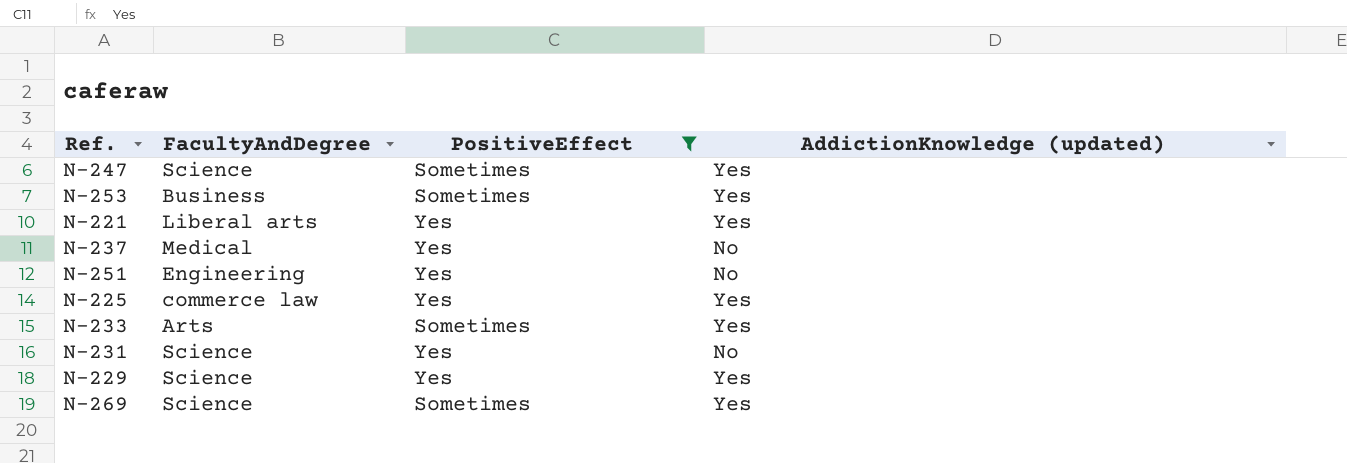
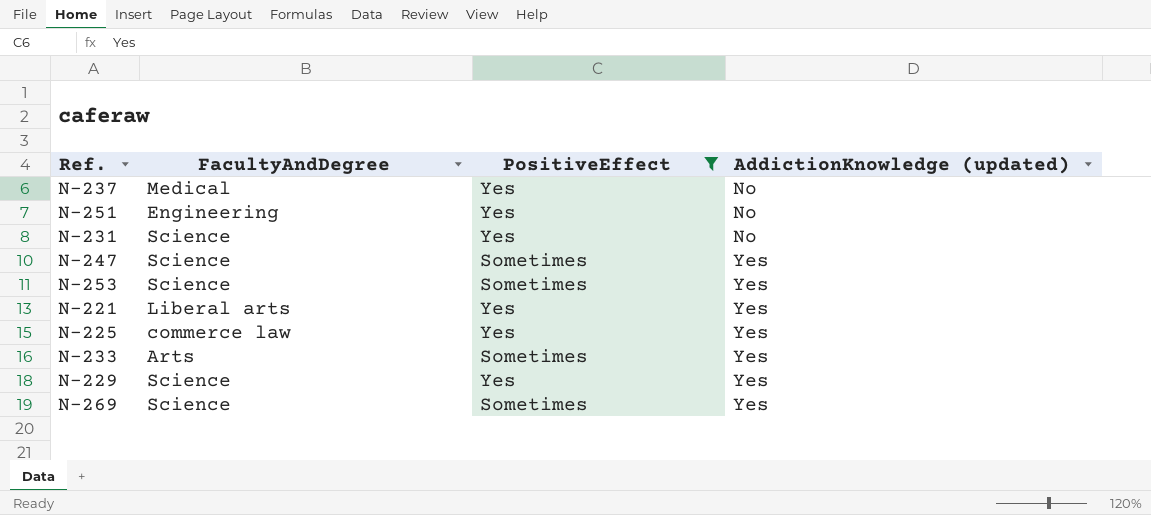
row order: none -> AddictionKnowledge (updated) ascending
N-253 | FacultyAndDegree: Business -> Science

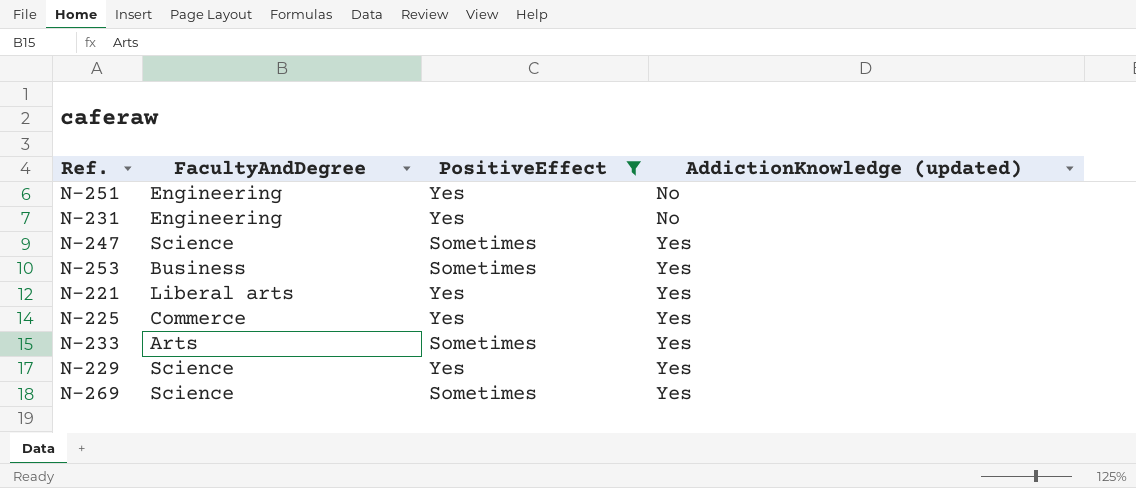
row N-237: Medical | Yes | No -> none
N-231 | FacultyAndDegree: Science -> Engineering
N-253 | FacultyAndDegree: Science -> Business
N-225 | FacultyAndDegree: commerce law -> Commerce

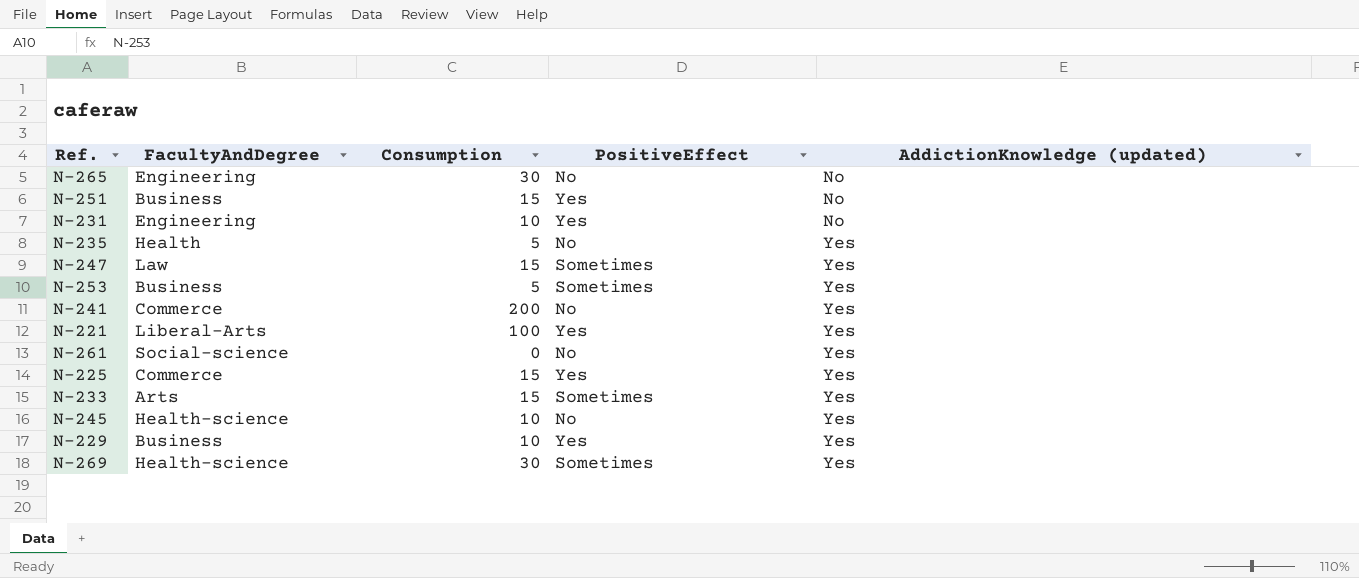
filter: PositiveEffect != No -> none
column Consumption | position: none -> 3
N-251 | FacultyAndDegree: Engineering -> Business
N-247 | FacultyAndDegree: Science -> Law
N-221 | FacultyAndDegree: Liberal arts -> Liberal-Arts
N-229 | FacultyAndDegree: Science -> Business
N-269 | FacultyAndDegree: Science -> Health-science

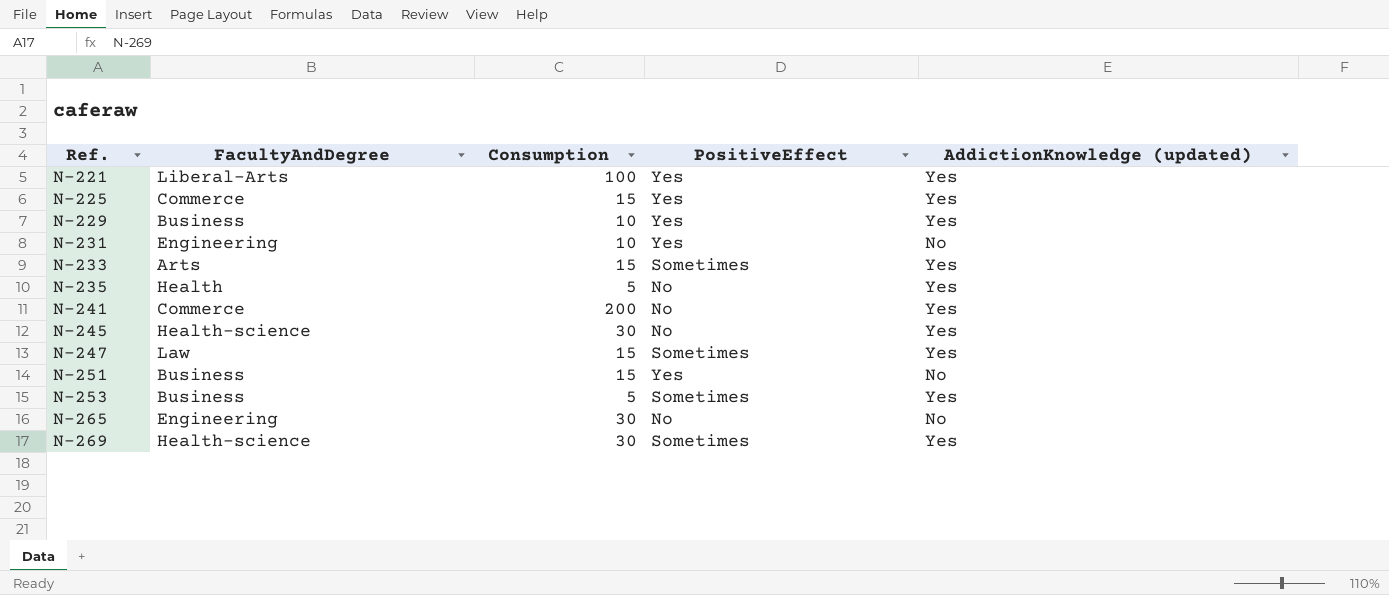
row order: AddictionKnowledge (updated) ascending -> Ref. ascending
row N-261: Social-science | 0 | No | Yes -> none
N-245 | Consumption: 10 -> 30

